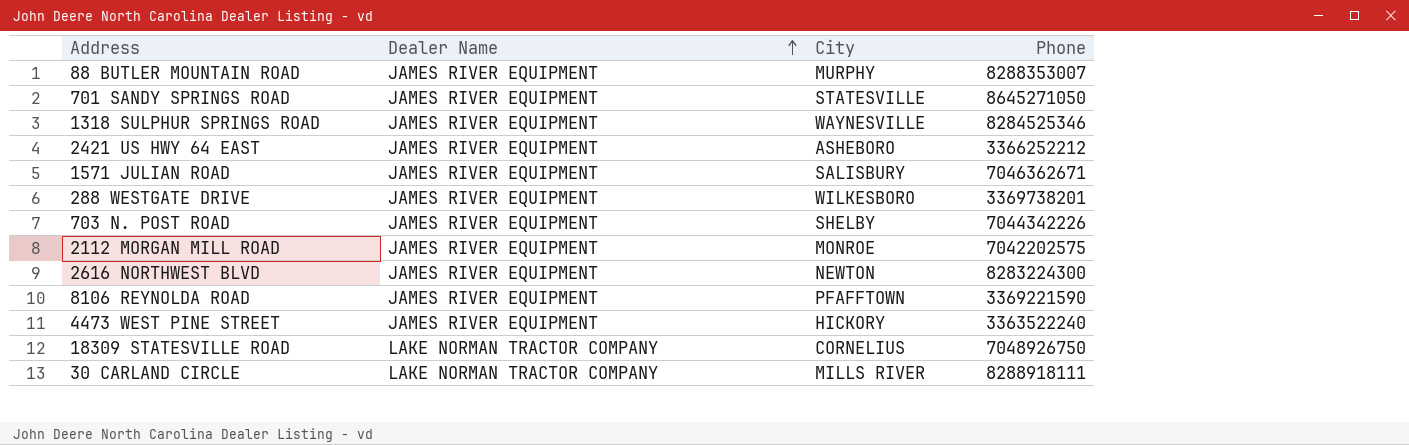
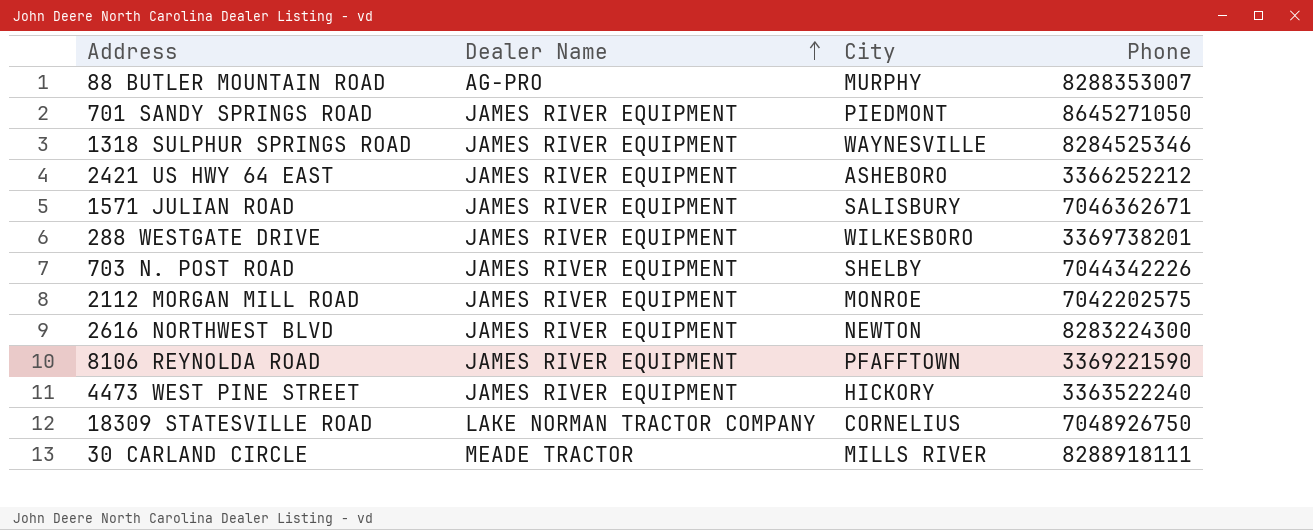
88 BUTLER MOUNTAIN ROAD | Dealer Name: JAMES RIVER EQUIPMENT -> AG-PRO
701 SANDY SPRINGS ROAD | City: STATESVILLE -> PIEDMONT
30 CARLAND CIRCLE | Dealer Name: LAKE NORMAN TRACTOR COMPANY -> MEADE TRACTOR

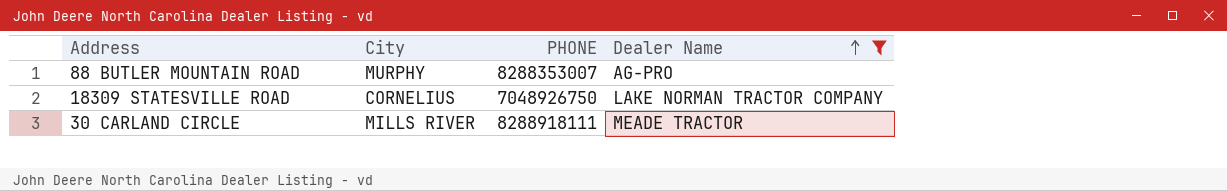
filter: none -> Dealer Name != JAMES RIVER EQUIPMENT
column name: Phone -> PHONE
column Dealer Name | position: 2 -> 4

